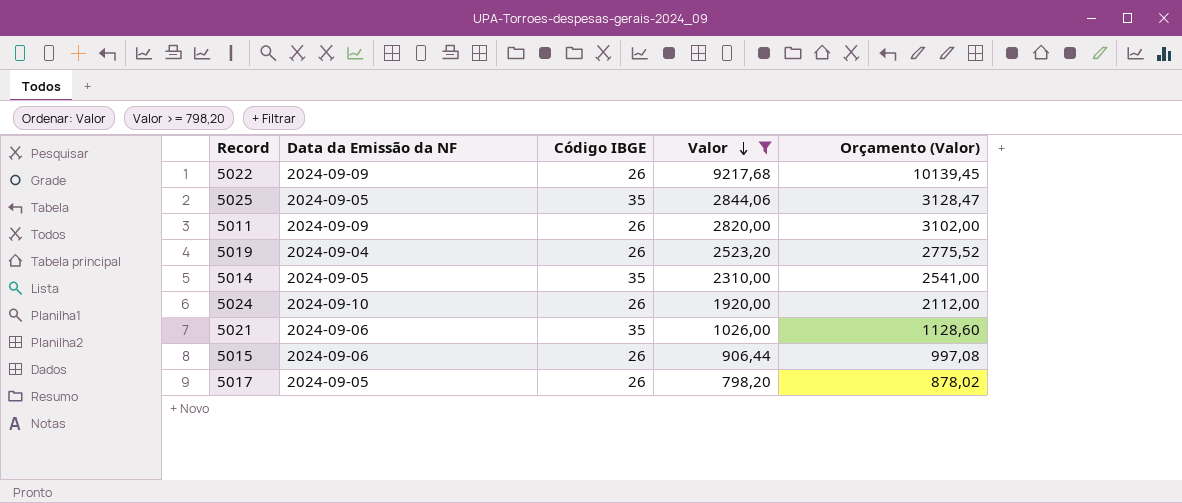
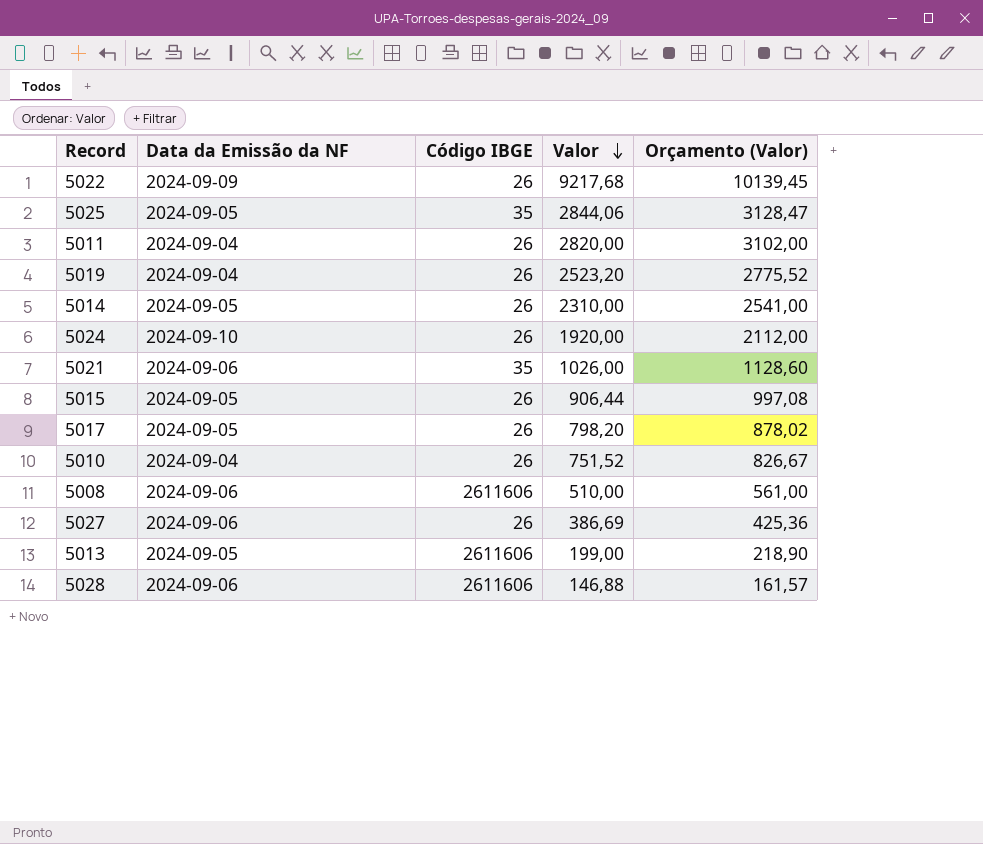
filter: Valor >= 798,20 -> none
5011 | Data da Emissão da NF: 2024-09-09 -> 2024-09-04
5014 | Código IBGE: 35 -> 26
5015 | Data da Emissão da NF: 2024-09-06 -> 2024-09-05

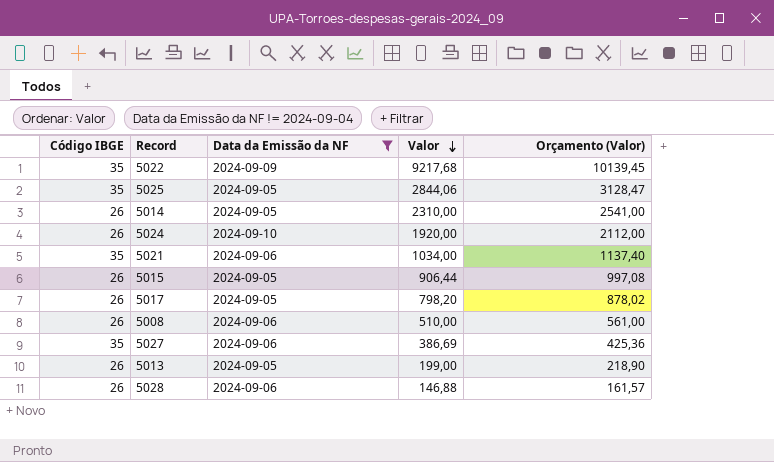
filter: none -> Data da Emissão da NF != 2024-09-04
column Código IBGE | position: 3 -> 1
5022 | Código IBGE: 26 -> 35
5021 | Valor: 1026,00 -> 1034,00
5021 | Orçamento (Valor): 1128,60 -> 1137,40
5008 | Código IBGE: 2611606 -> 26
5027 | Código IBGE: 26 -> 35
5013 | Código IBGE: 2611606 -> 26
5028 | Código IBGE: 2611606 -> 26

